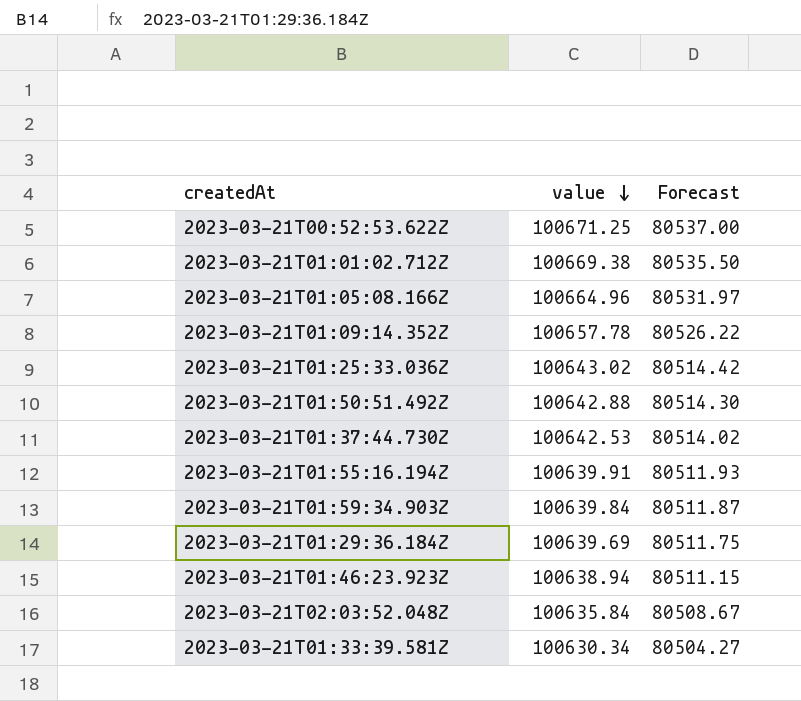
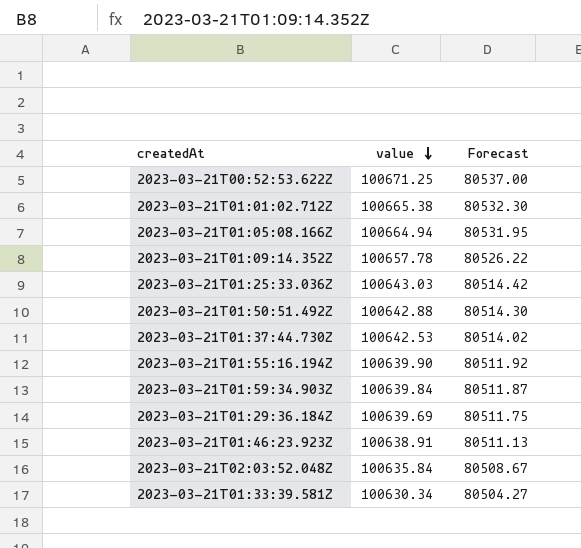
2023-03-21T01:01:02.712Z | value: 100669.38 -> 100665.38
2023-03-21T01:01:02.712Z | Forecast: 80535.50 -> 80532.30
2023-03-21T01:05:08.166Z | value: 100664.96 -> 100664.94
2023-03-21T01:05:08.166Z | Forecast: 80531.97 -> 80531.95
2023-03-21T01:25:33.036Z | value: 100643.02 -> 100643.03
2023-03-21T01:55:16.194Z | value: 100639.91 -> 100639.90
2023-03-21T01:55:16.194Z | Forecast: 80511.93 -> 80511.92
2023-03-21T01:46:23.923Z | value: 100638.94 -> 100638.91
2023-03-21T01:46:23.923Z | Forecast: 80511.15 -> 80511.13

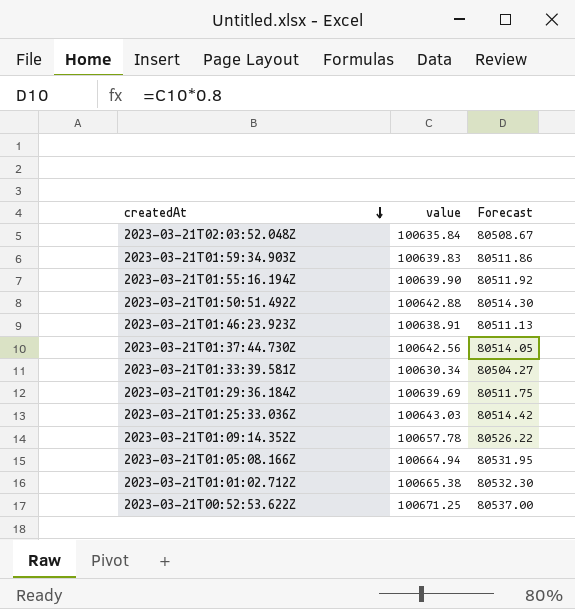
row order: value descending -> createdAt descending
2023-03-21T01:59:34.903Z | value: 100639.84 -> 100639.83
2023-03-21T01:59:34.903Z | Forecast: 80511.87 -> 80511.86
2023-03-21T01:37:44.730Z | value: 100642.53 -> 100642.56
2023-03-21T01:37:44.730Z | Forecast: 80514.02 -> 80514.05

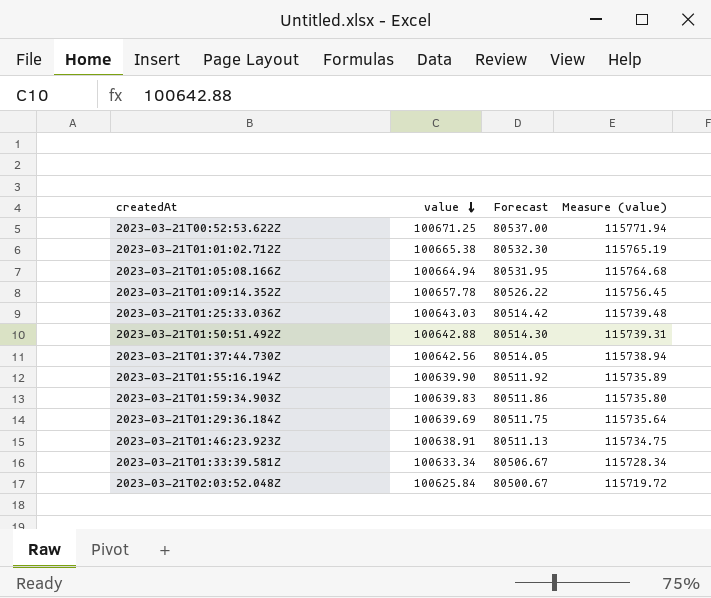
row order: createdAt descending -> value descending
column Measure (value) | formula: none -> [value] * 1.15
2023-03-21T01:33:39.581Z | value: 100630.34 -> 100633.34
2023-03-21T01:33:39.581Z | Forecast: 80504.27 -> 80506.67
2023-03-21T02:03:52.048Z | value: 100635.84 -> 100625.84
2023-03-21T02:03:52.048Z | Forecast: 80508.67 -> 80500.67

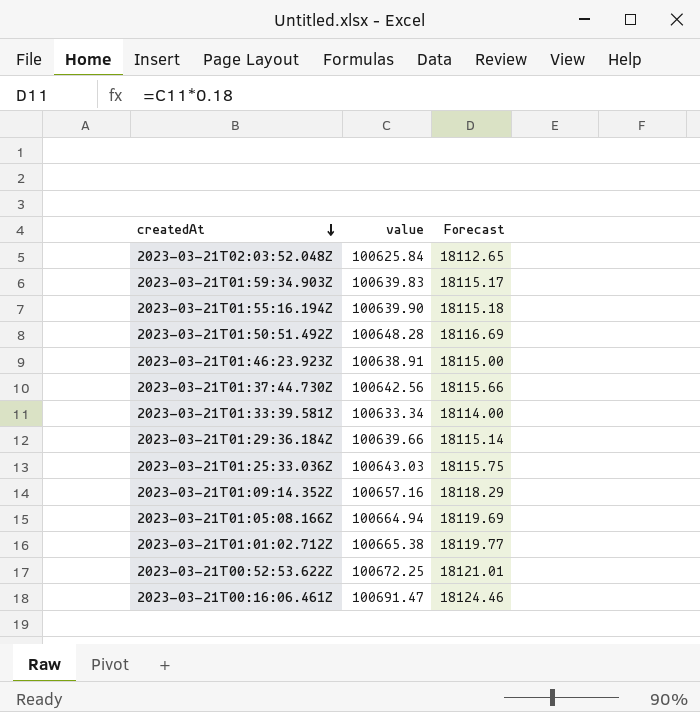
row order: value descending -> createdAt descending
column Measure (value) | formula: [value] * 1.15 -> none
column Forecast | formula: [value] * 0.8 -> [value] * 0.18
2023-03-21T01:50:51.492Z | value: 100642.88 -> 100648.28
2023-03-21T01:29:36.184Z | value: 100639.69 -> 100639.66
2023-03-21T01:09:14.352Z | value: 100657.78 -> 100657.16
2023-03-21T00:52:53.622Z | value: 100671.25 -> 100672.25
row 2023-03-21T00:16:06.461Z: none -> 100691.47 | 18124.46

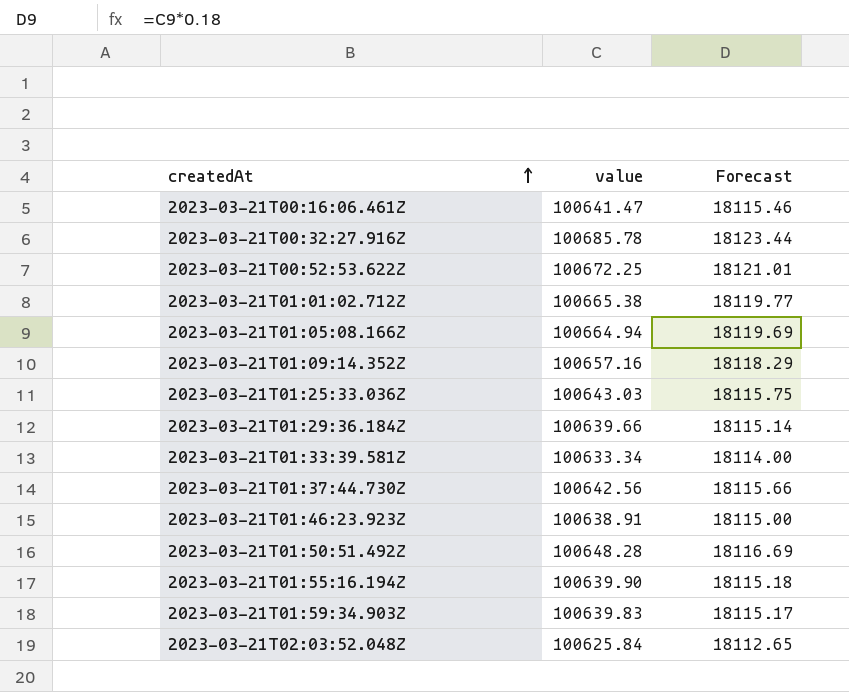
row order: createdAt descending -> createdAt ascending
2023-03-21T00:16:06.461Z | value: 100691.47 -> 100641.47
2023-03-21T00:16:06.461Z | Forecast: 18124.46 -> 18115.46
row 2023-03-21T00:32:27.916Z: none -> 100685.78 | 18123.44

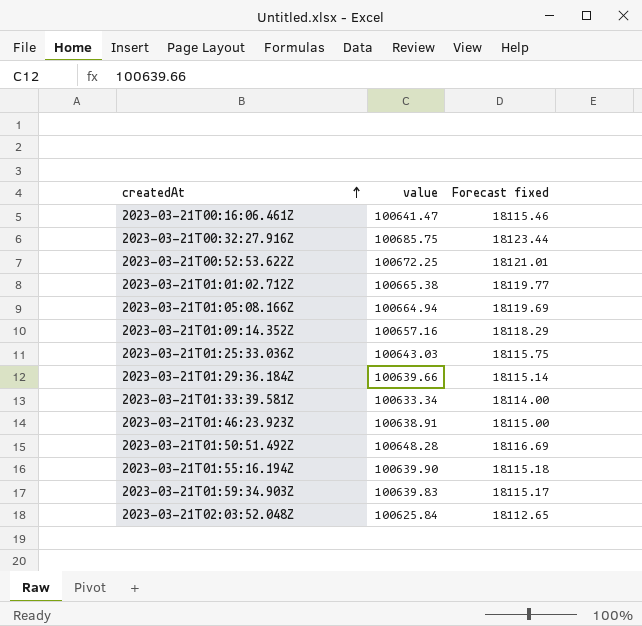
column name: Forecast -> Forecast fixed
row 2023-03-21T01:37:44.730Z: 100642.56 | 18115.66 -> none
2023-03-21T00:32:27.916Z | value: 100685.78 -> 100685.75

